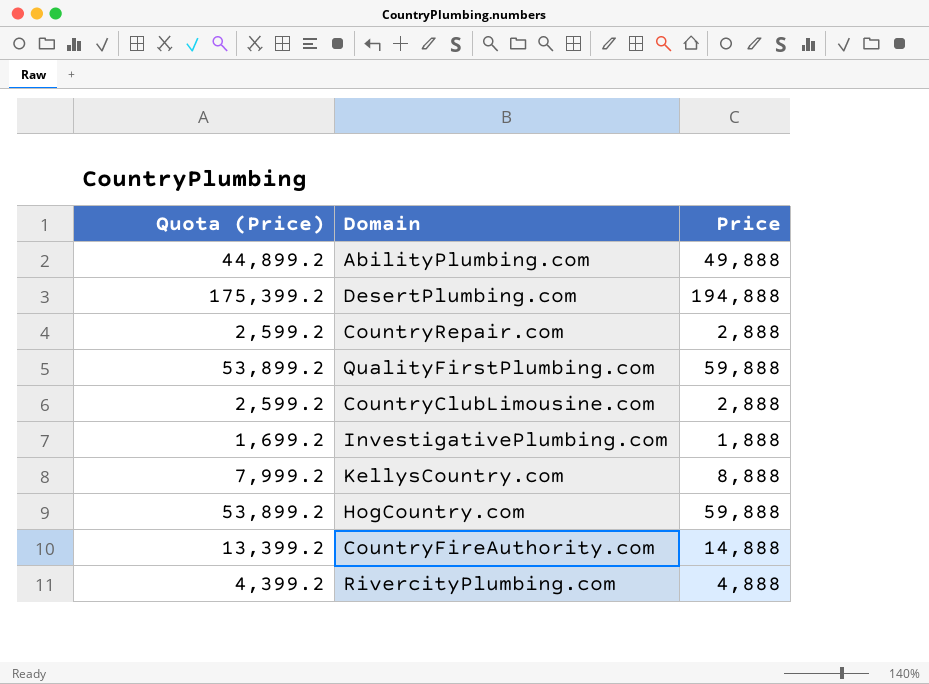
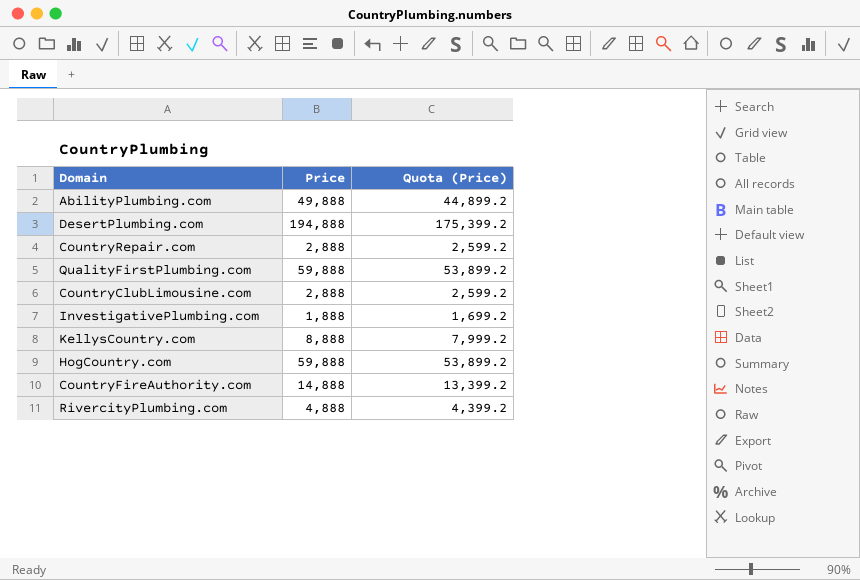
column Quota (Price) | position: 1 -> 3

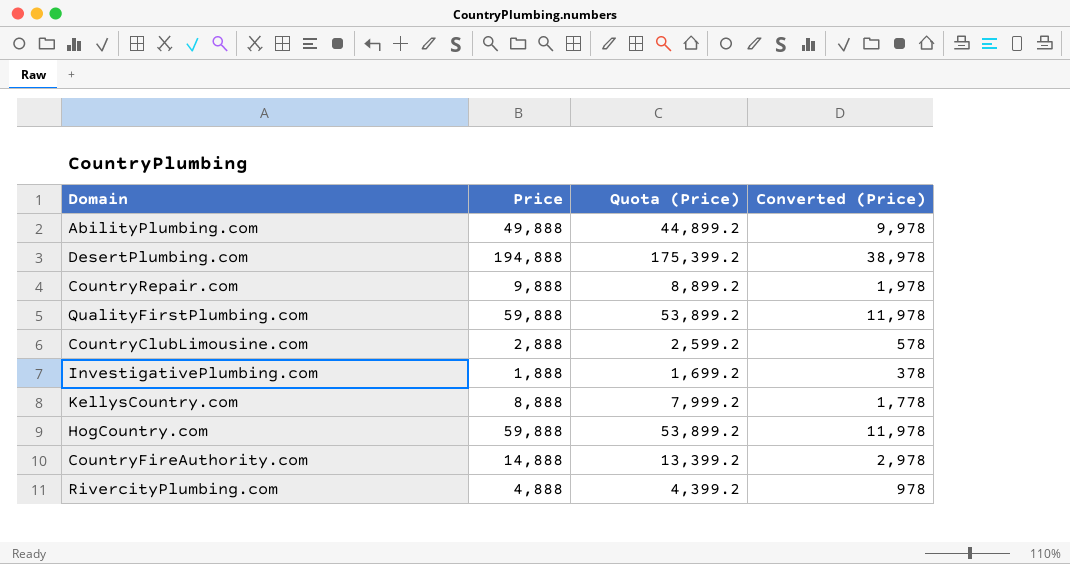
column Converted (Price) | formula: none -> [Price] * 0.2
CountryRepair.com | Price: 2,888 -> 9,888
CountryRepair.com | Quota (Price): 2,599.2 -> 8,899.2

